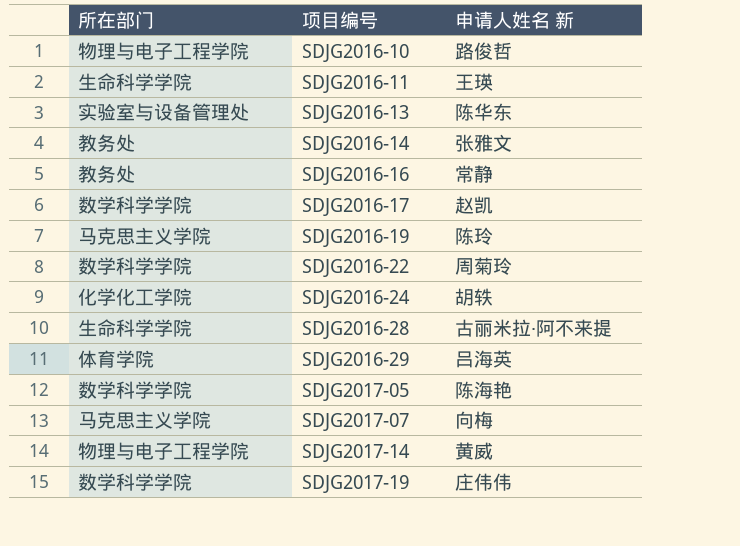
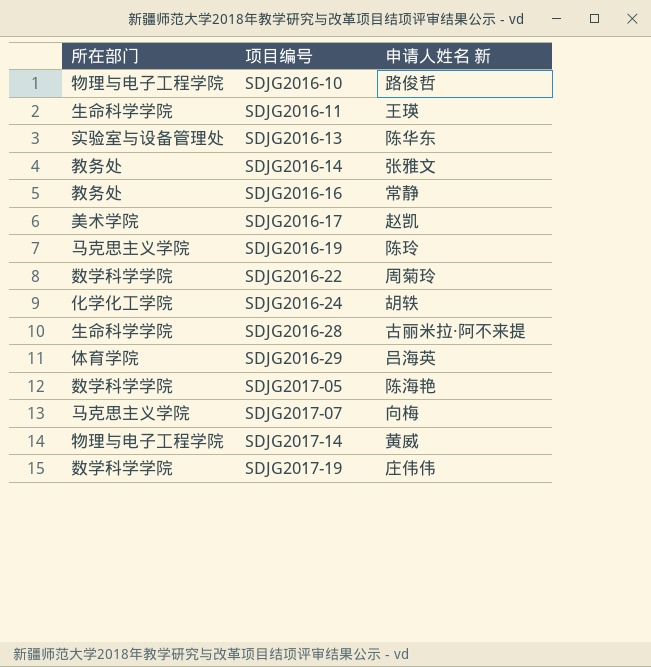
SDJG2016-17 | 所在部门: 数学科学学院 -> 美术学院

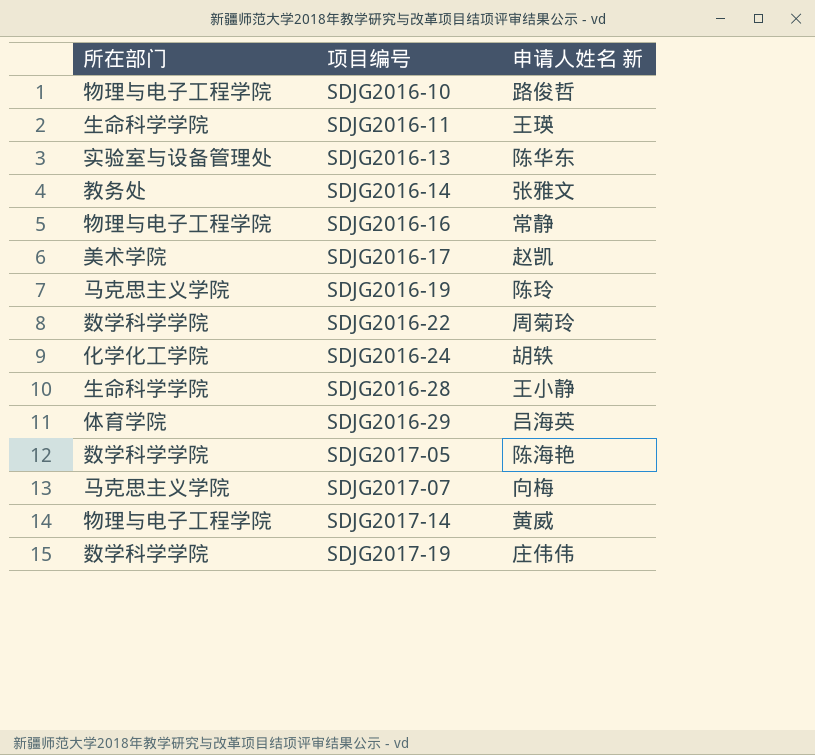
SDJG2016-16 | 所在部门: 教务处 -> 物理与电子工程学院
SDJG2016-28 | 申请人姓名 新: 古丽米拉·阿不来提 -> 王小静

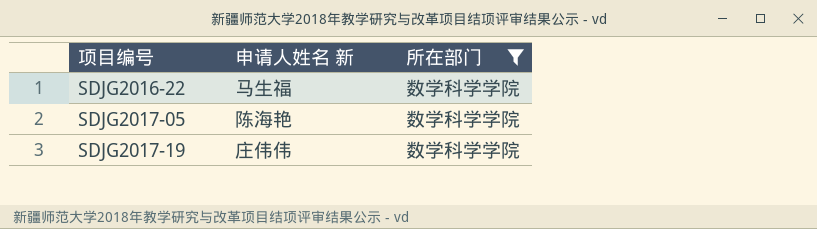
filter: none -> 所在部门 = 数学科学学院
column 所在部门 | position: 1 -> 3
SDJG2016-22 | 申请人姓名 新: 周菊玲 -> 马生福

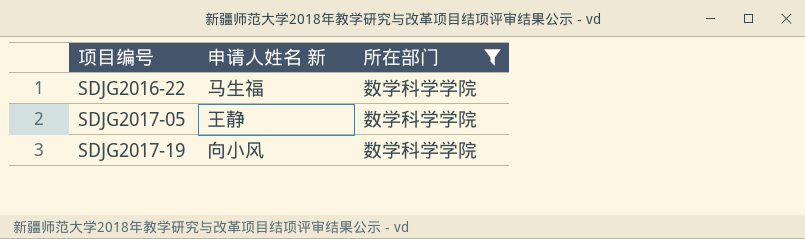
SDJG2017-05 | 申请人姓名 新: 陈海艳 -> 王静
SDJG2017-19 | 申请人姓名 新: 庄伟伟 -> 向小风

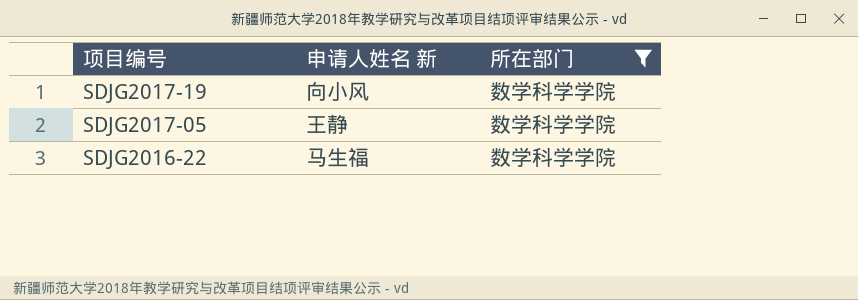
row order: 项目编号 ascending -> 项目编号 descending

